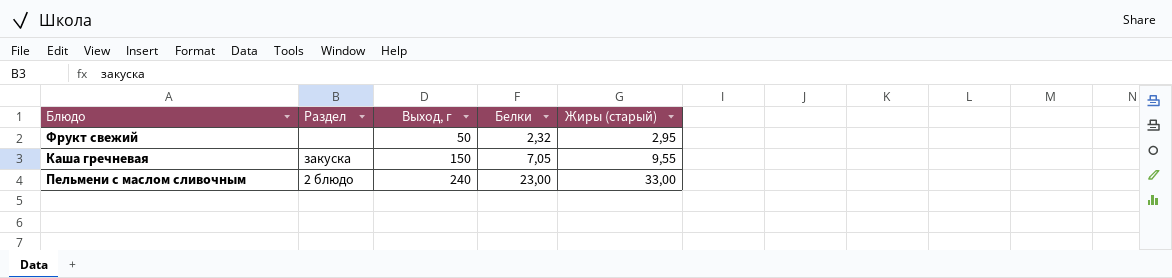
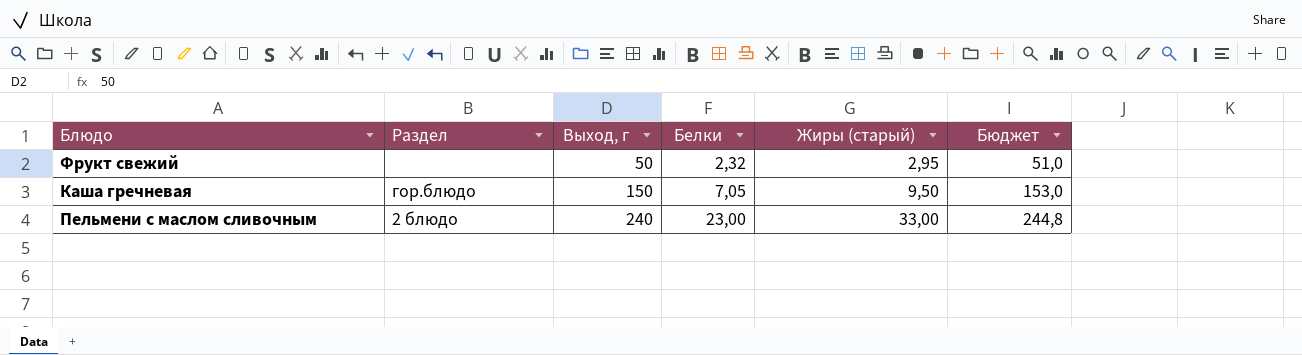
column Бюджет | formula: none -> [Выход, г] * 1,02
Каша гречневая | Раздел: закуска -> гор.блюдо
Каша гречневая | Жиры (старый): 9,55 -> 9,50

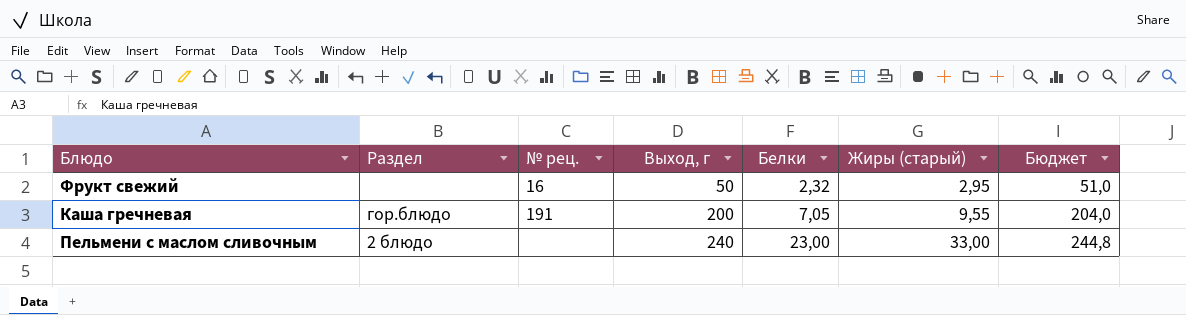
column № рец. | position: none -> 3
Каша гречневая | Выход, г: 150 -> 200
Каша гречневая | Жиры (старый): 9,50 -> 9,55
Каша гречневая | Бюджет: 153,0 -> 204,0

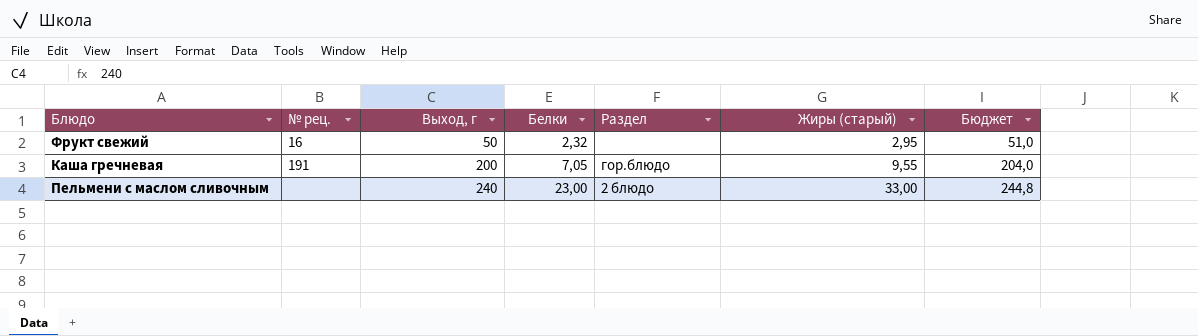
column Раздел | position: 2 -> 5

